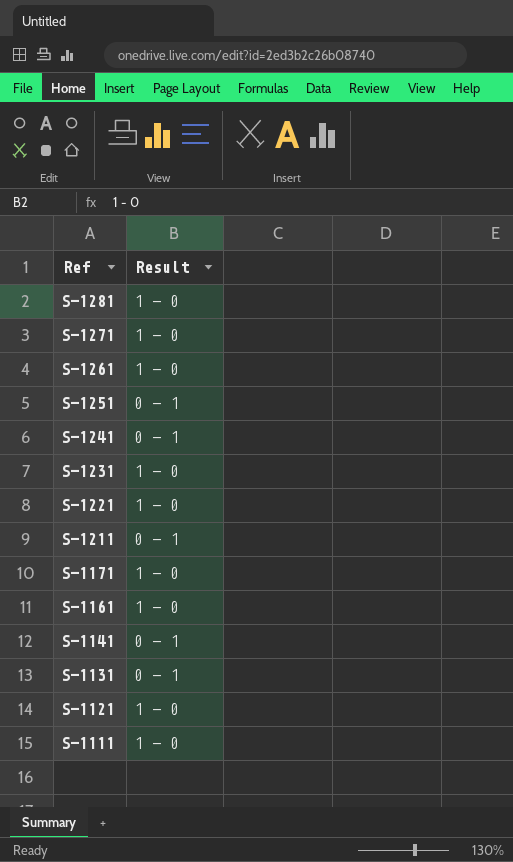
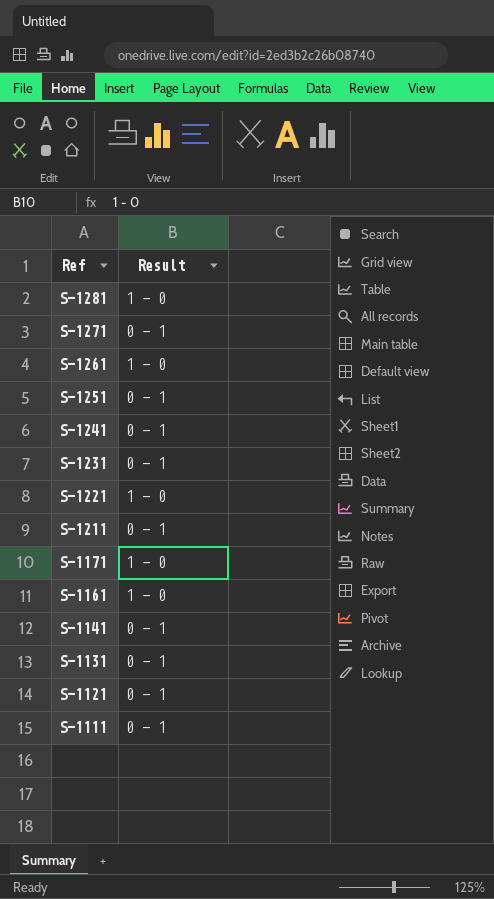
S-1271 | Result: 1 - 0 -> 0 - 1
S-1231 | Result: 1 - 0 -> 0 - 1
S-1121 | Result: 1 - 0 -> 0 - 1
S-1111 | Result: 1 - 0 -> 0 - 1

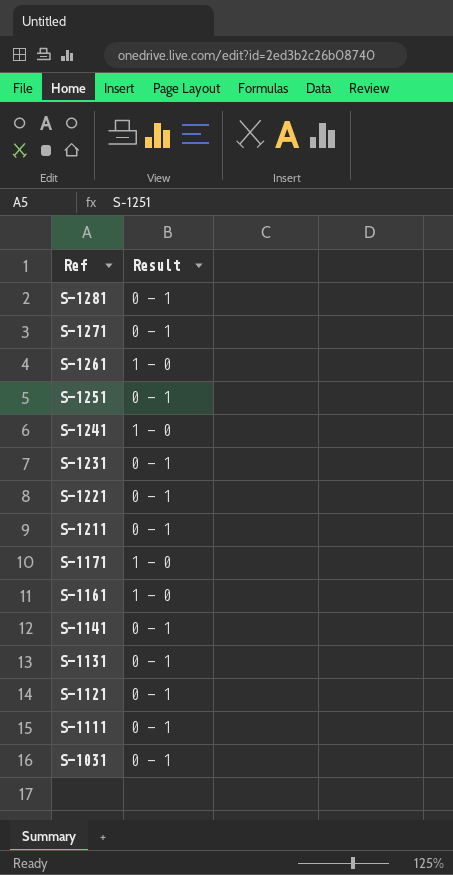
S-1281 | Result: 1 - 0 -> 0 - 1
S-1241 | Result: 0 - 1 -> 1 - 0
S-1221 | Result: 1 - 0 -> 0 - 1
row S-1031: none -> 0 - 1

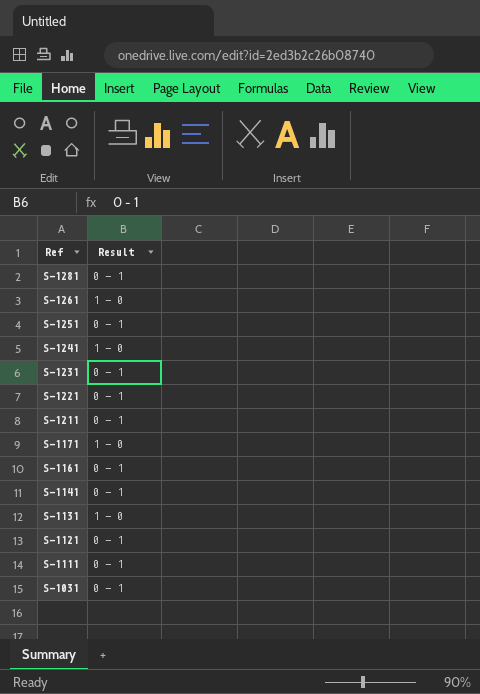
row S-1271: 0 - 1 -> none
S-1161 | Result: 1 - 0 -> 0 - 1
S-1131 | Result: 0 - 1 -> 1 - 0

